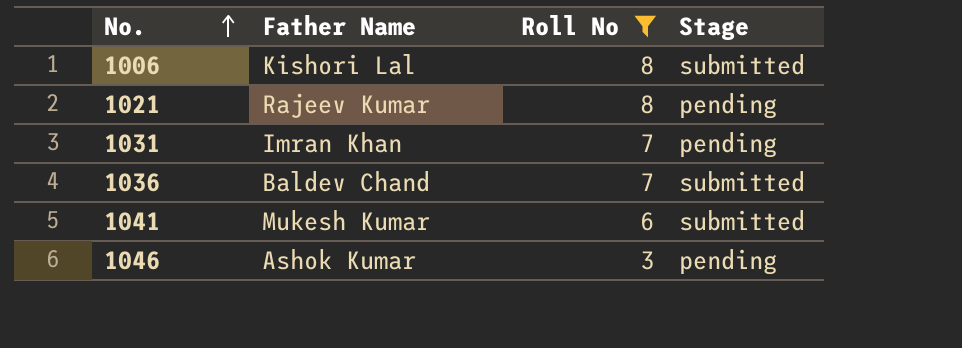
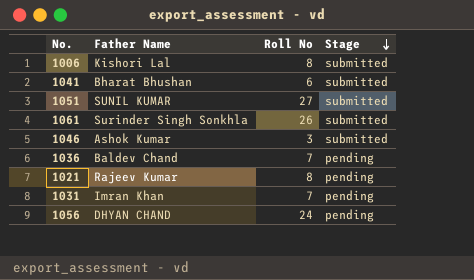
filter: Roll No <= 8 -> none
row order: No. ascending -> Stage descending
1041 | Father Name: Mukesh Kumar -> Bharat Bhushan
1046 | Stage: pending -> submitted
1036 | Stage: submitted -> pending

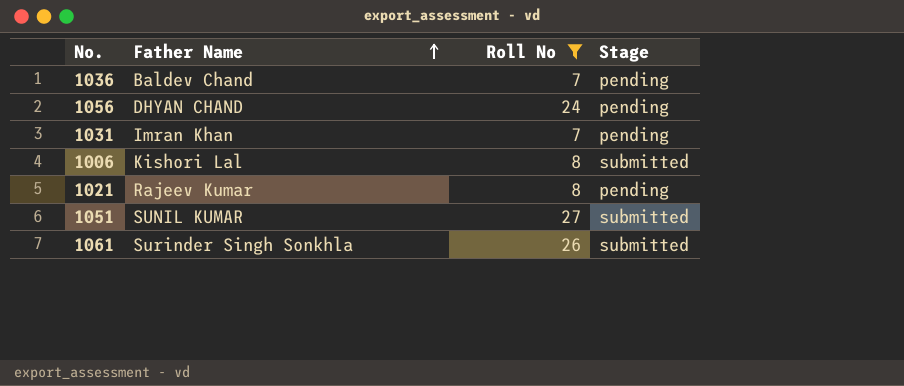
filter: none -> Roll No >= 7
row order: Stage descending -> Father Name ascending

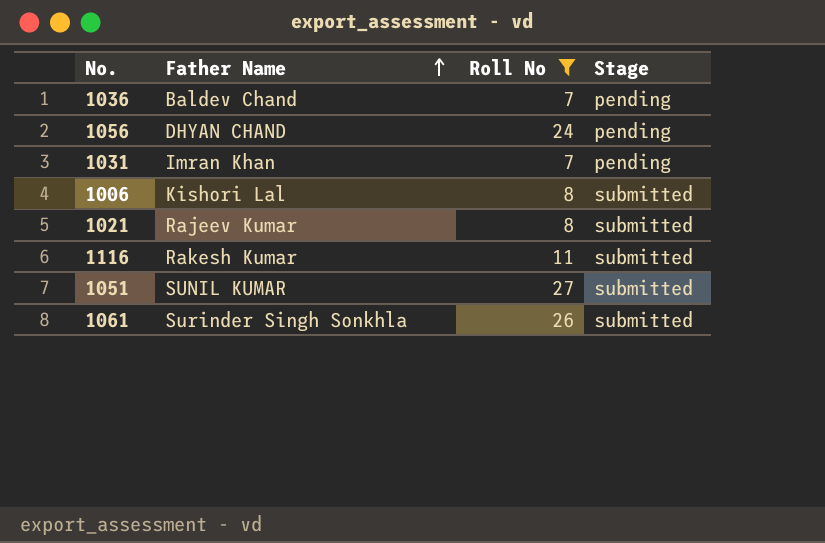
1021 | Stage: pending -> submitted
row 1116: none -> Rakesh Kumar | 11 | submitted

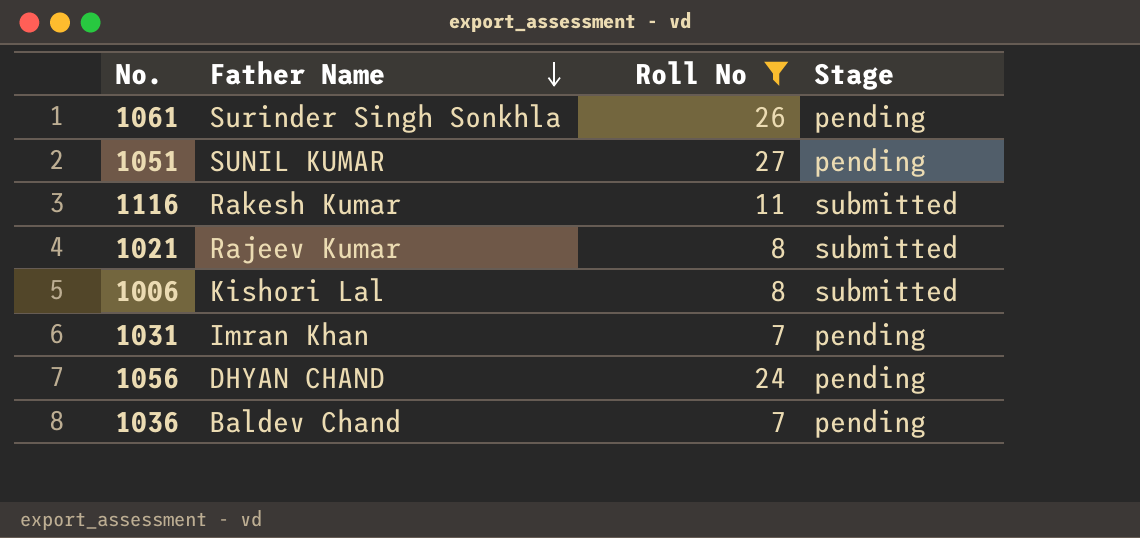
row order: Father Name ascending -> Father Name descending
1061 | Stage: submitted -> pending
1051 | Stage: submitted -> pending

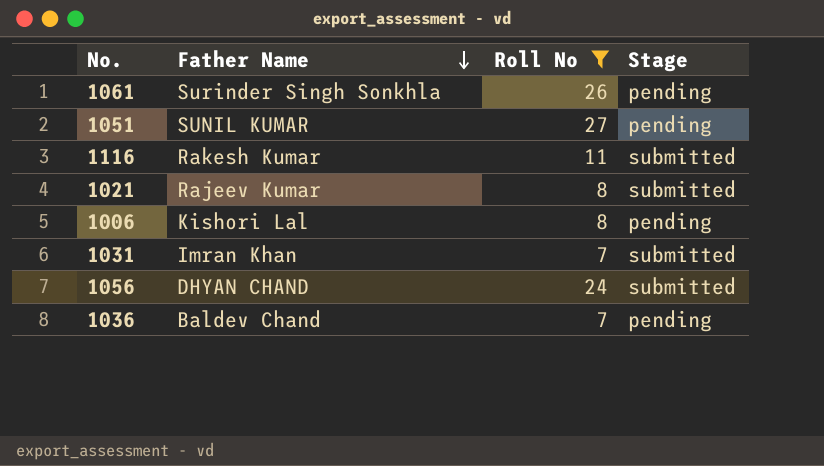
1006 | Stage: submitted -> pending
1031 | Stage: pending -> submitted
1056 | Stage: pending -> submitted

